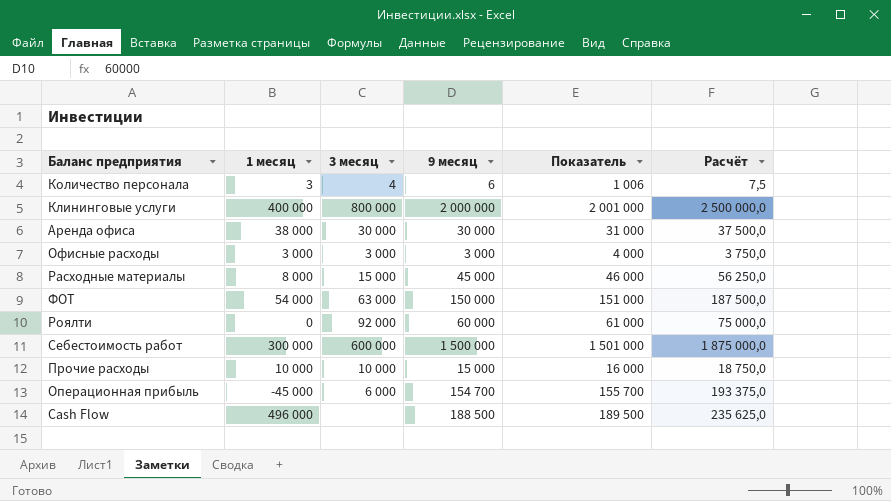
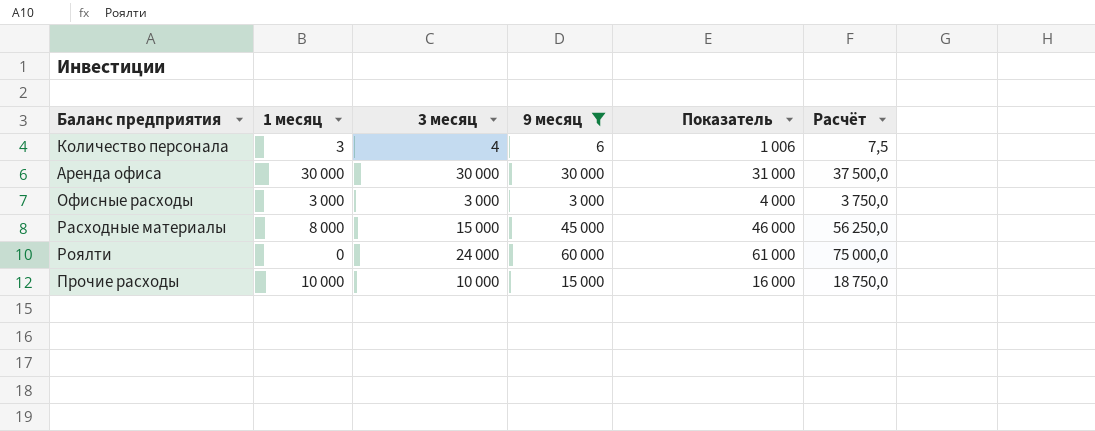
filter: none -> 9 месяц <= 60 000
Аренда офиса | 1 месяц: 38 000 -> 30 000
Роялти | 3 месяц: 92 000 -> 24 000

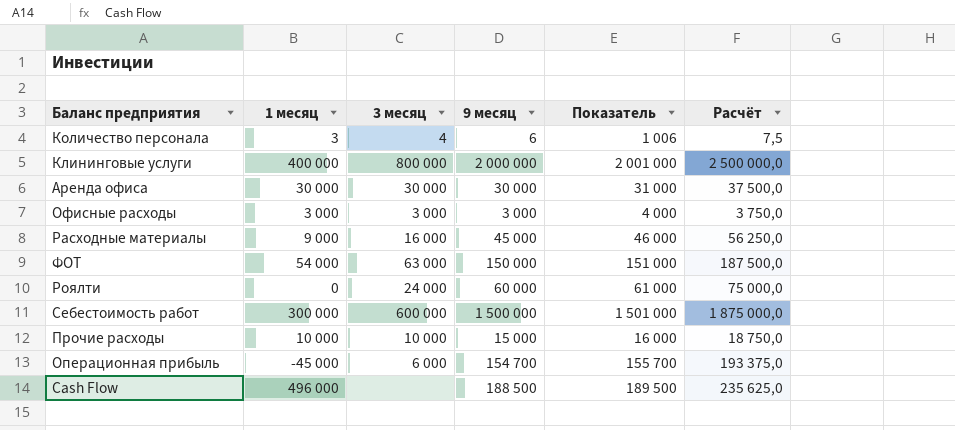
filter: 9 месяц <= 60 000 -> none
Расходные материалы | 1 месяц: 8 000 -> 9 000
Расходные материалы | 3 месяц: 15 000 -> 16 000

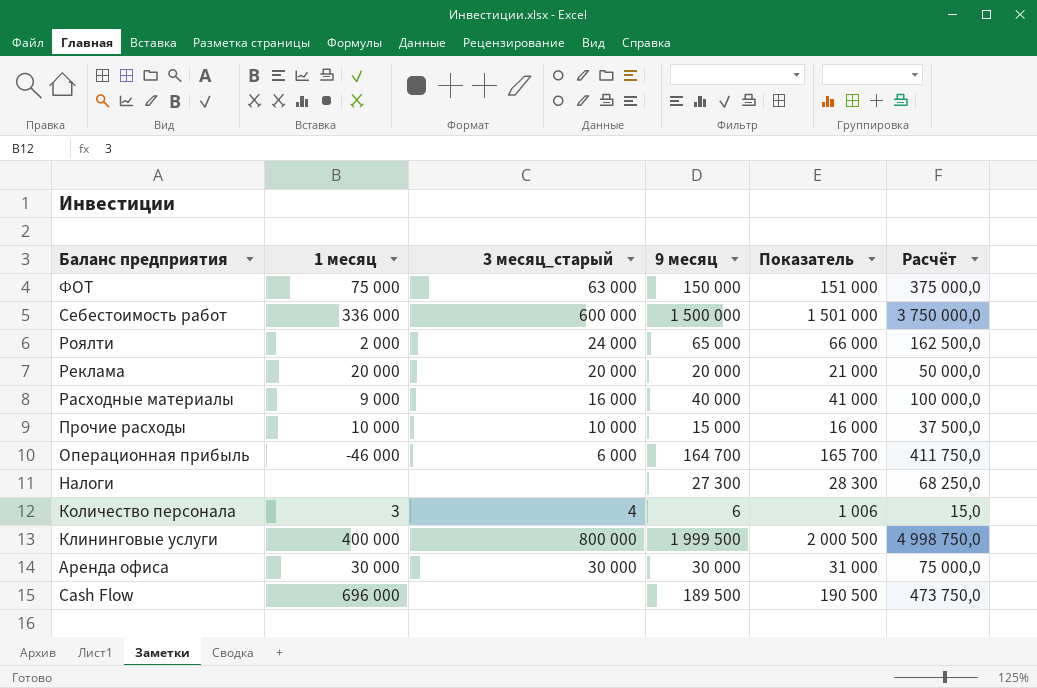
row order: none -> Баланс предприятия descending
column name: 3 месяц -> 3 месяц_старый
column Расчёт | formula: [9 месяц] * 1,25 -> [9 месяц] * 2,5
row Офисные расходы: 3 000 | 3 000 | 3 000 | 4 000 | 3 750,0 -> none
ФОТ | 1 месяц: 54 000 -> 75 000
Себестоимость работ | 1 месяц: 300 000 -> 336 000
Роялти | 1 месяц: 0 -> 2 000
Роялти | 9 месяц: 60 000 -> 65 000
Роялти | Показатель: 61 000 -> 66 000
row Реклама: none -> 20 000 | 20 000 | 20 000 | 21 000 | 50 000,0
Расходные материалы | 9 месяц: 45 000 -> 40 000
Расходные материалы | Показатель: 46 000 -> 41 000
Операционная прибыль | 1 месяц: -45 000 -> -46 000
Операционная прибыль | 9 месяц: 154 700 -> 164 700
Операционная прибыль | Показатель: 155 700 -> 165 700
row Налоги: none -> none | none | 27 300 | 28 300 | 68 250,0
Клининговые услуги | 9 месяц: 2 000 000 -> 1 999 500
Клининговые услуги | Показатель: 2 001 000 -> 2 000 500
Cash Flow | 1 месяц: 496 000 -> 696 000
Cash Flow | 9 месяц: 188 500 -> 189 500
Cash Flow | Показатель: 189 500 -> 190 500

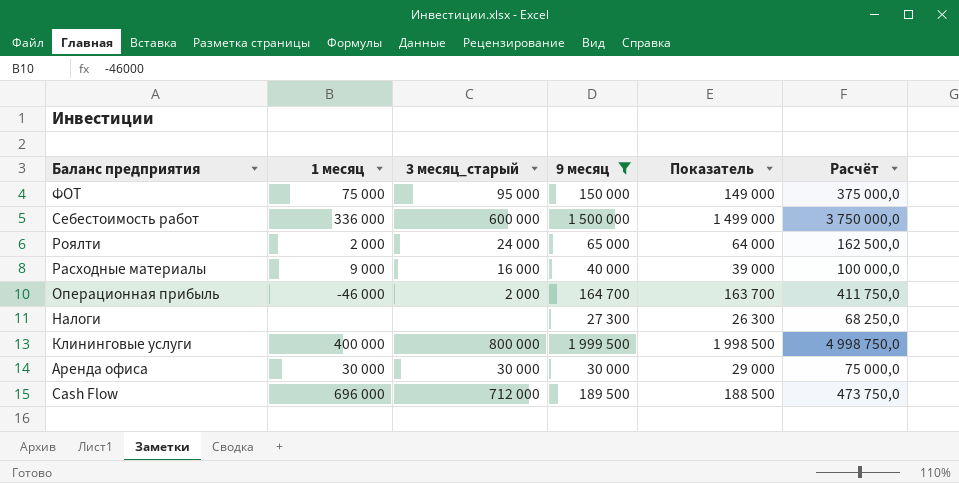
filter: none -> 9 месяц >= 27 300
column Показатель | formula: [9 месяц] + 1000 -> [9 месяц] - 1000
ФОТ | 3 месяц_старый: 63 000 -> 95 000
Операционная прибыль | 3 месяц_старый: 6 000 -> 2 000
Cash Flow | 3 месяц_старый: none -> 712 000

